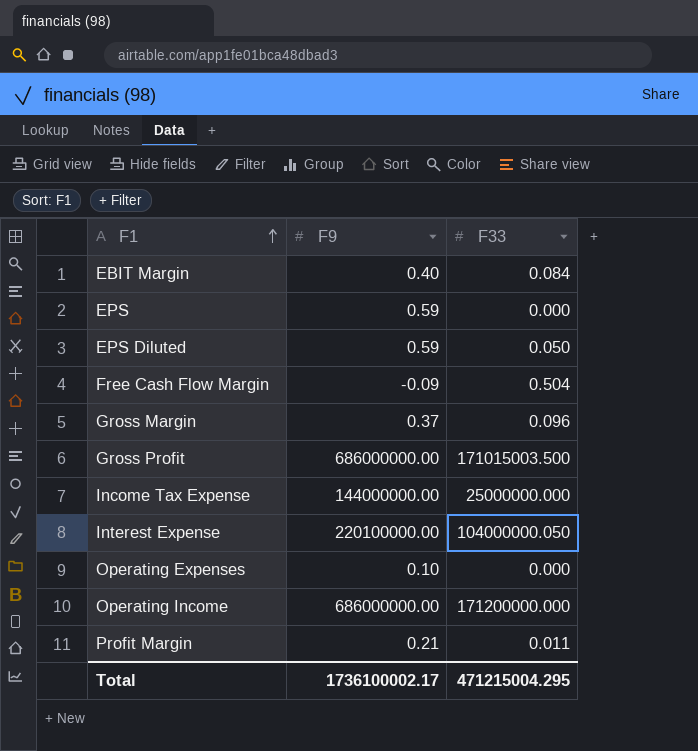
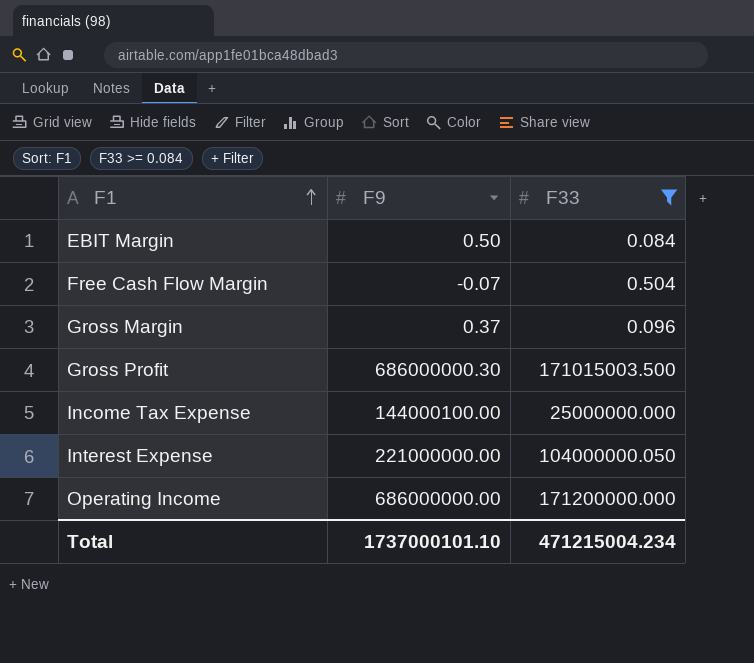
filter: none -> F33 >= 0.084
EBIT Margin | F9: 0.40 -> 0.50
Free Cash Flow Margin | F9: -0.09 -> -0.07
Gross Profit | F9: 686000000.00 -> 686000000.30
Income Tax Expense | F9: 144000000.00 -> 144000100.00
Interest Expense | F9: 220100000.00 -> 221000000.00
Total | F9: 1736100002.17 -> 1737000101.10
Total | F33: 471215004.295 -> 471215004.234

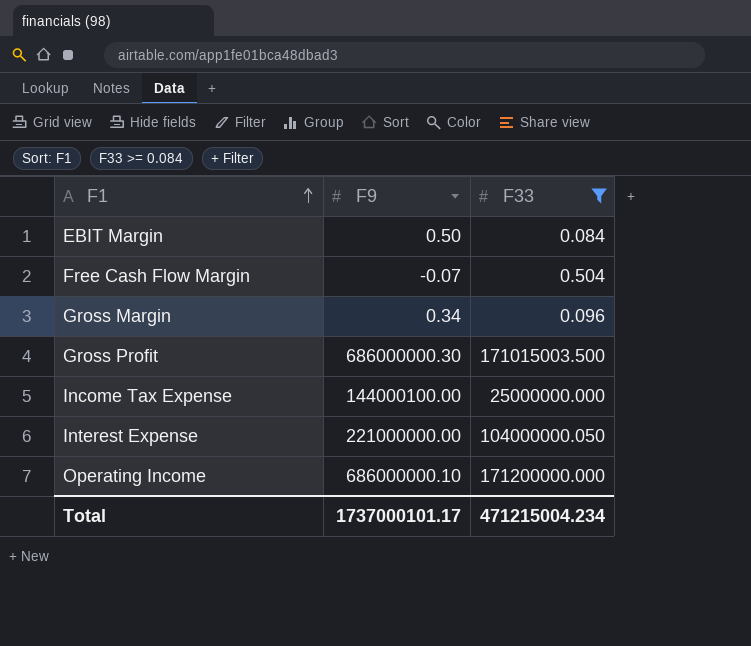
Gross Margin | F9: 0.37 -> 0.34
Operating Income | F9: 686000000.00 -> 686000000.10
Total | F9: 1737000101.10 -> 1737000101.17

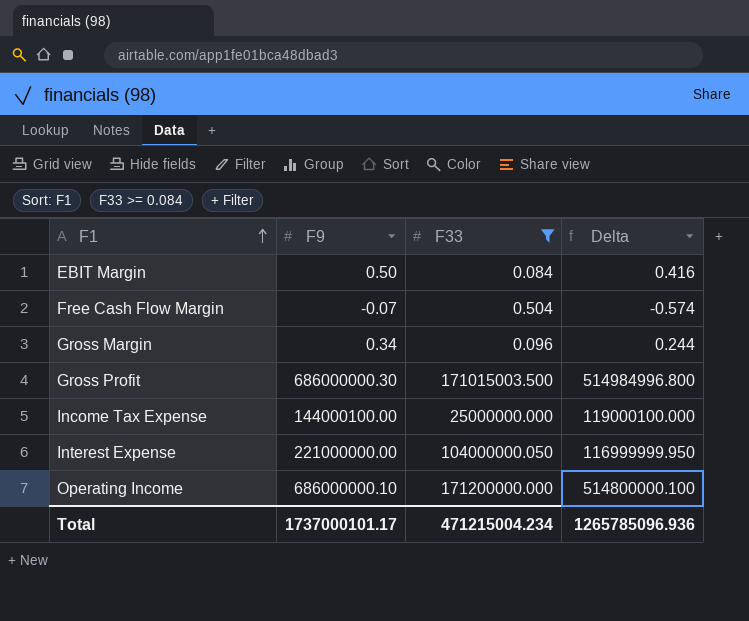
column Delta | formula: none -> [F9] - [F33]

